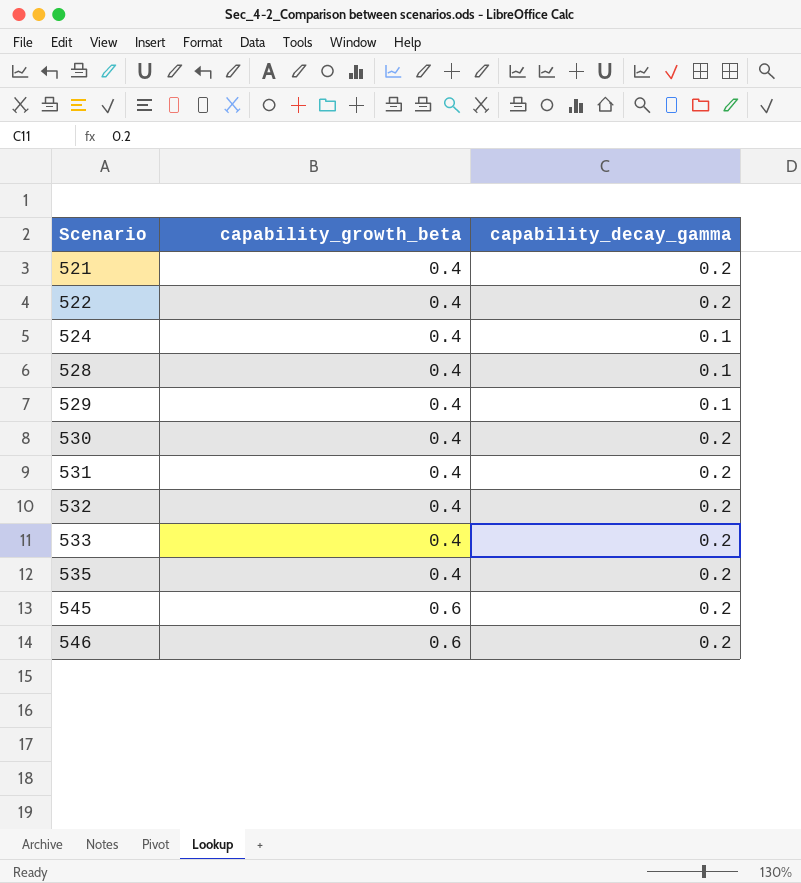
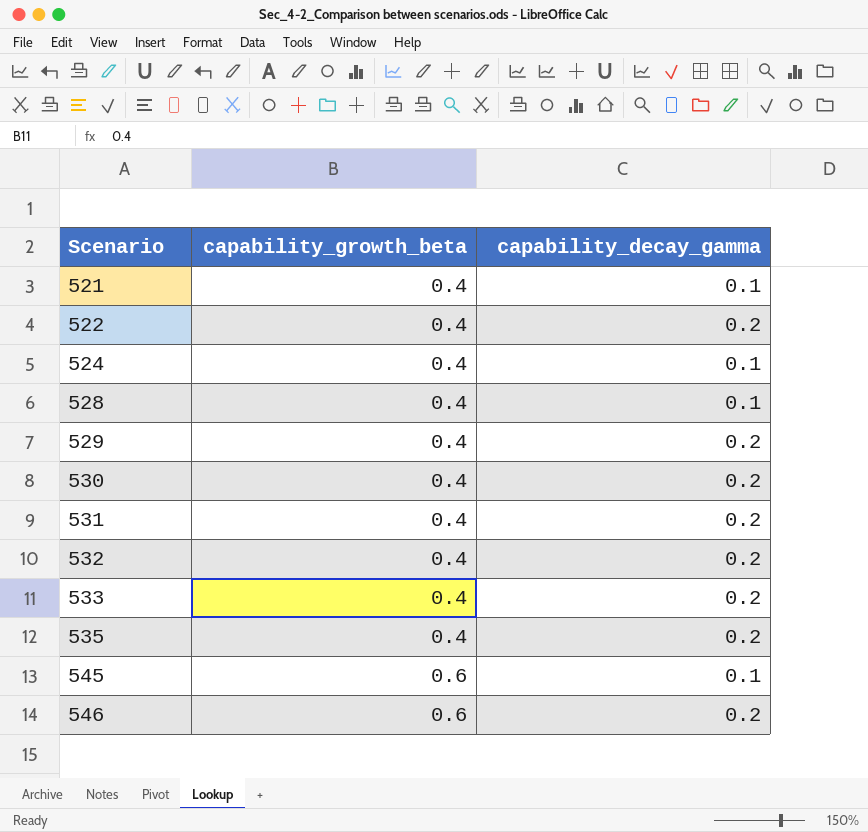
521 | capability_decay_gamma: 0.2 -> 0.1
529 | capability_decay_gamma: 0.1 -> 0.2
545 | capability_decay_gamma: 0.2 -> 0.1

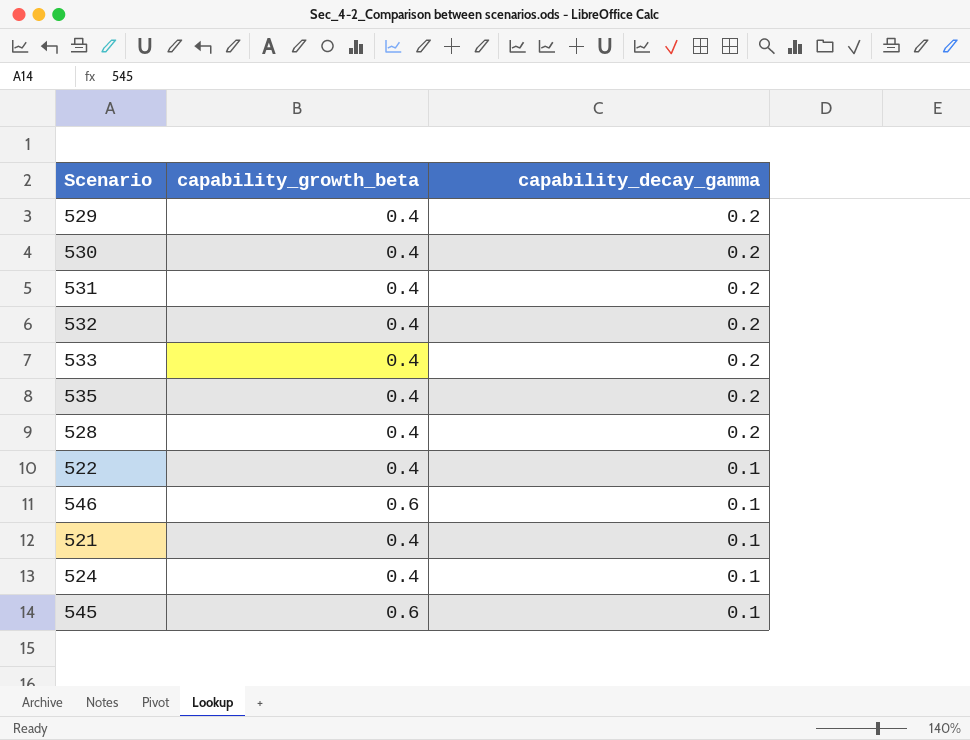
row order: Scenario ascending -> capability_decay_gamma descending
528 | capability_decay_gamma: 0.1 -> 0.2
522 | capability_decay_gamma: 0.2 -> 0.1
546 | capability_decay_gamma: 0.2 -> 0.1

